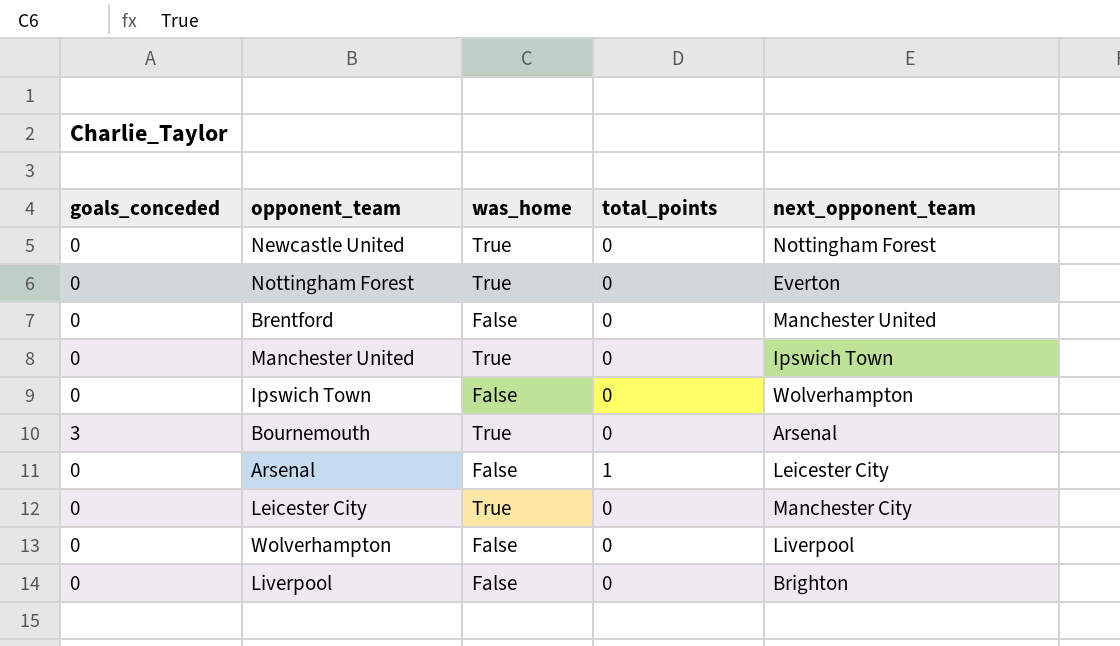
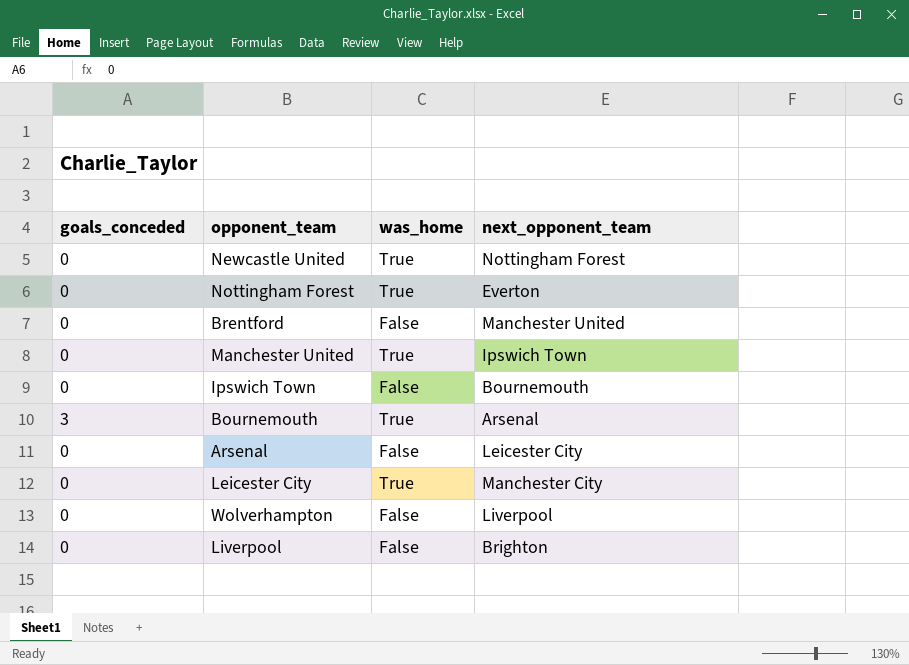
column total_points | position: 4 -> none
Ipswich Town | next_opponent_team: Wolverhampton -> Bournemouth

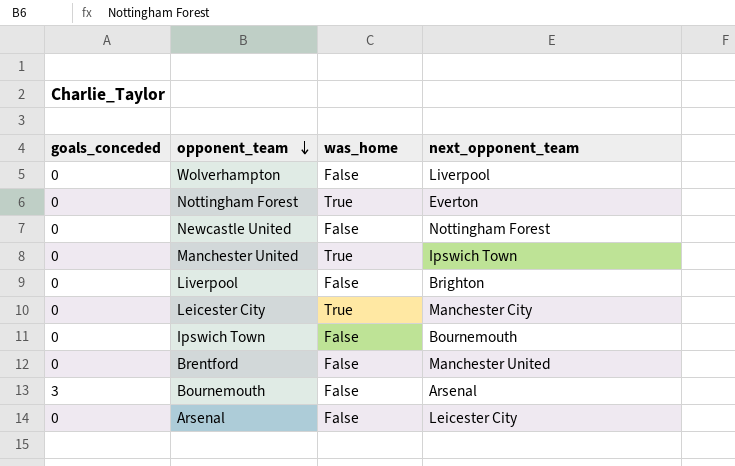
row order: none -> opponent_team descending
Newcastle United | was_home: True -> False
Bournemouth | was_home: True -> False

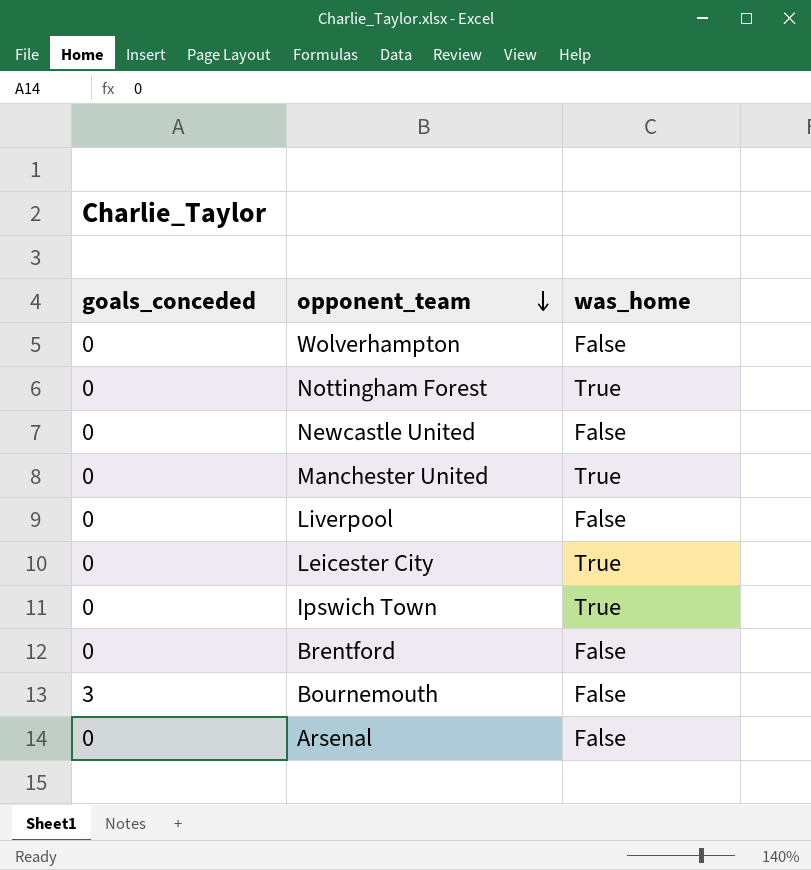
column next_opponent_team | position: 4 -> none
Ipswich Town | was_home: False -> True

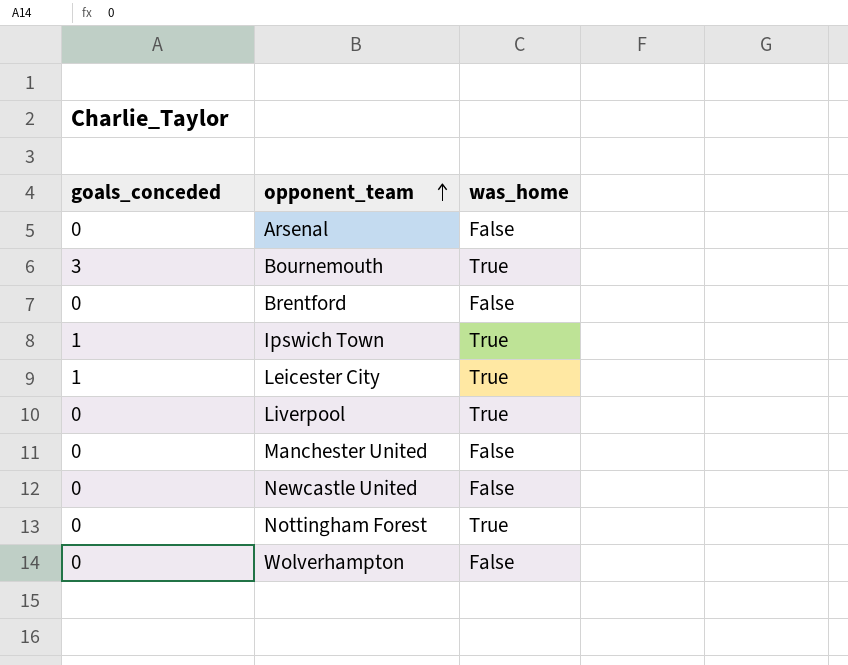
row order: opponent_team descending -> opponent_team ascending
Bournemouth | was_home: False -> True
Ipswich Town | goals_conceded: 0 -> 1
Leicester City | goals_conceded: 0 -> 1
Liverpool | was_home: False -> True
Manchester United | was_home: True -> False

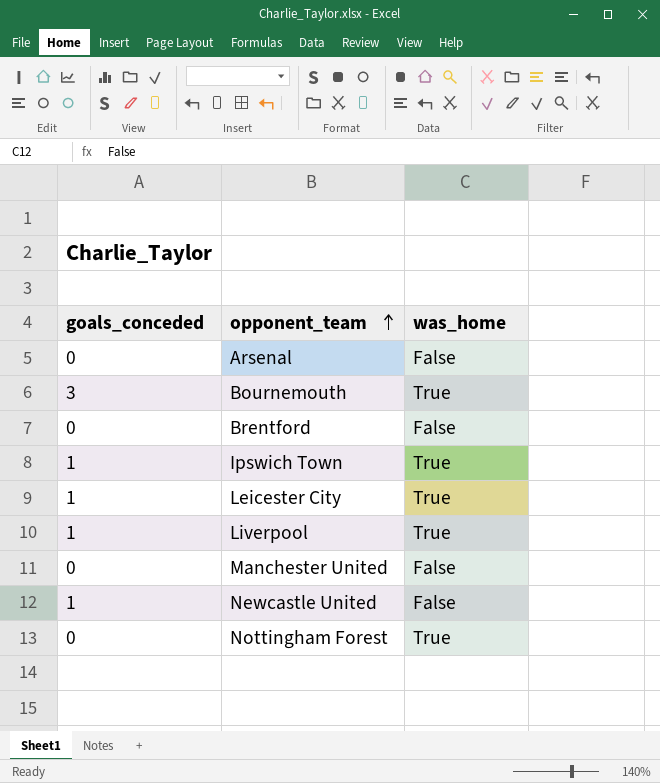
row Wolverhampton: 0 | False -> none
Liverpool | goals_conceded: 0 -> 1
Newcastle United | goals_conceded: 0 -> 1

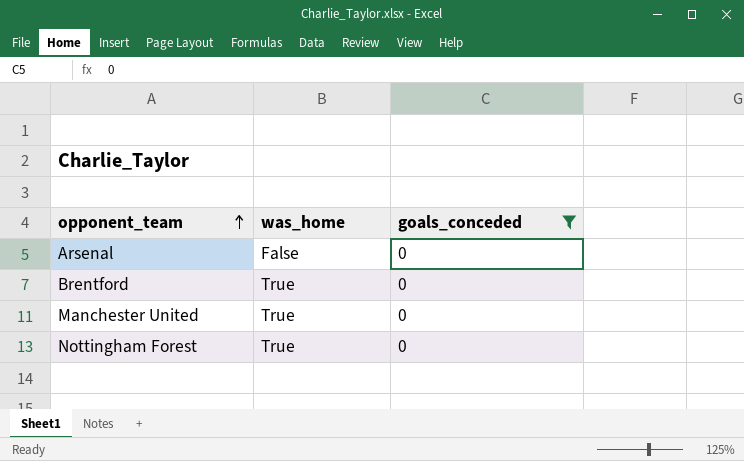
filter: none -> goals_conceded = 0
column goals_conceded | position: 1 -> 3
Brentford | was_home: False -> True
Manchester United | was_home: False -> True

